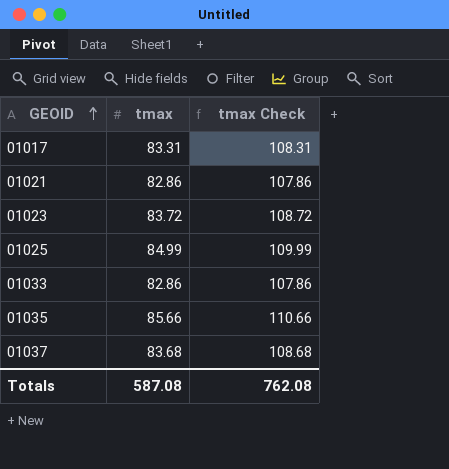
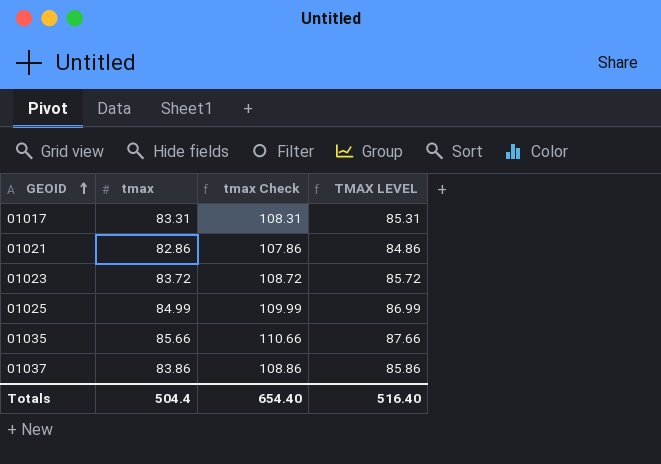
column TMAX LEVEL | formula: none -> [tmax] + 2
row 01033: 82.86 | 107.86 -> none
01037 | tmax: 83.68 -> 83.86
01037 | tmax Check: 108.68 -> 108.86
Totals | tmax: 587.08 -> 504.4
Totals | tmax Check: 762.08 -> 654.40

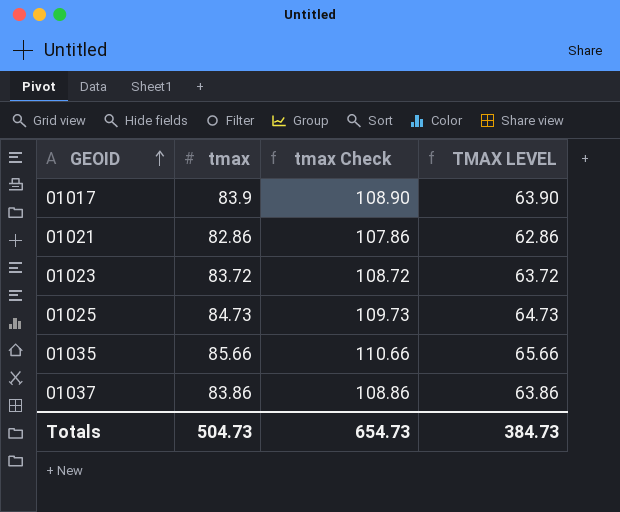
column TMAX LEVEL | formula: [tmax] + 2 -> [tmax] - 20
01017 | tmax: 83.31 -> 83.9
01017 | tmax Check: 108.31 -> 108.90
01025 | tmax: 84.99 -> 84.73
01025 | tmax Check: 109.99 -> 109.73
Totals | tmax: 504.4 -> 504.73
Totals | tmax Check: 654.40 -> 654.73
Totals | TMAX LEVEL: 516.40 -> 384.73

